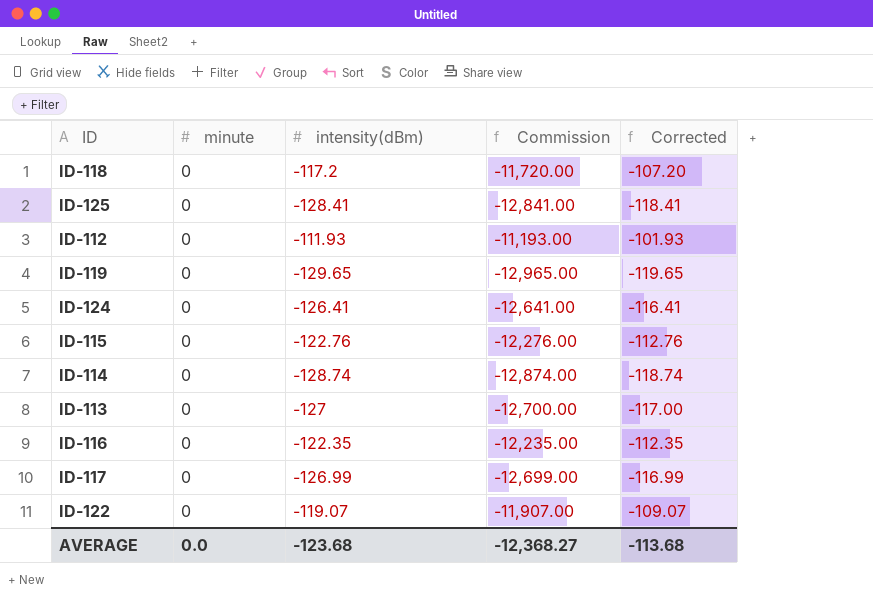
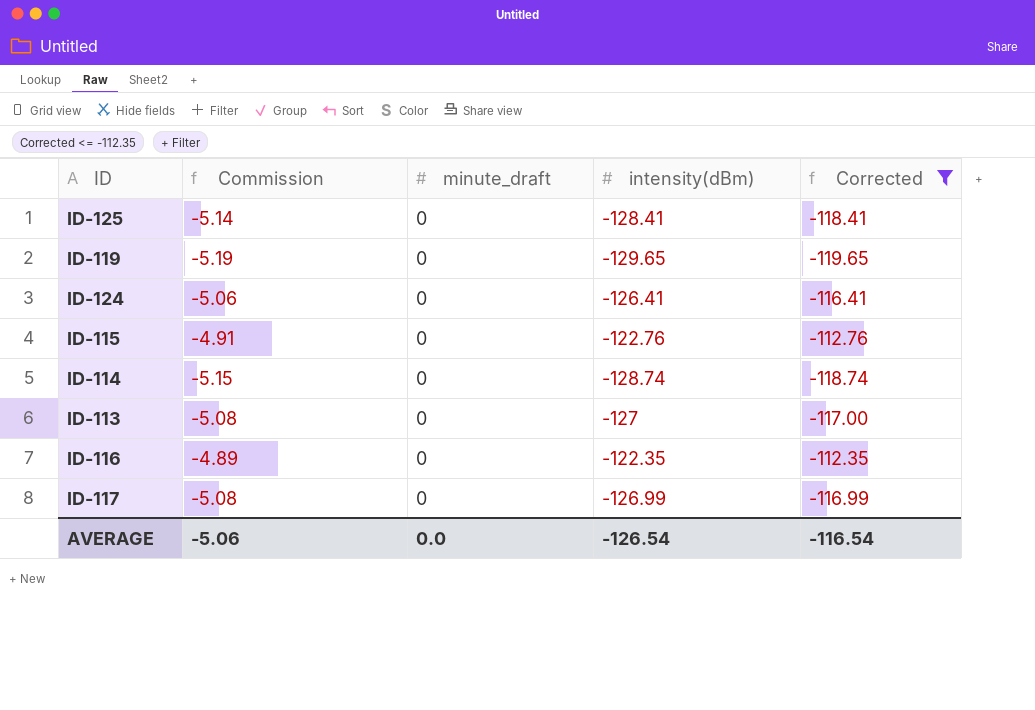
filter: none -> Corrected <= -112.35
column Commission | formula: [intensity(dBm)] * 100 -> [intensity(dBm)] * 0.04
column Commission | position: 4 -> 2
column name: minute -> minute_draft
AVERAGE | Commission: -12,368.27 -> -5.06
AVERAGE | intensity(dBm): -123.68 -> -126.54
AVERAGE | Corrected: -113.68 -> -116.54

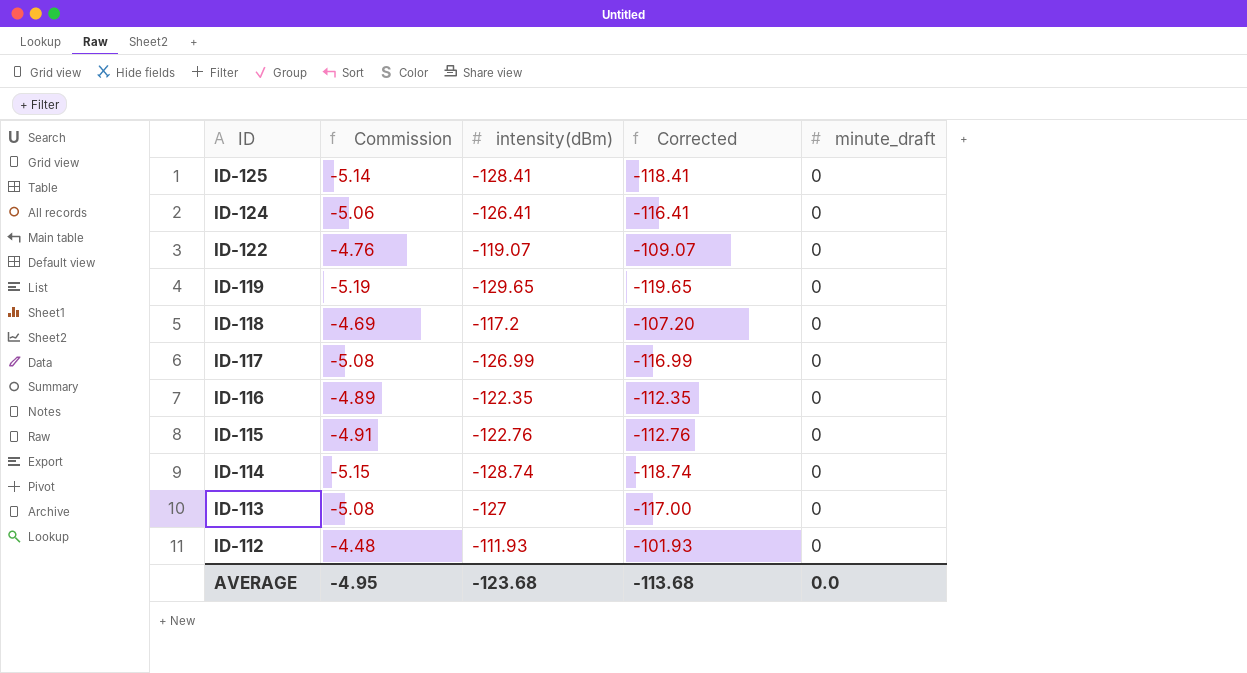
filter: Corrected <= -112.35 -> none
row order: none -> ID descending
column minute_draft | position: 3 -> 5
AVERAGE | Commission: -5.06 -> -4.95
AVERAGE | intensity(dBm): -126.54 -> -123.68
AVERAGE | Corrected: -116.54 -> -113.68

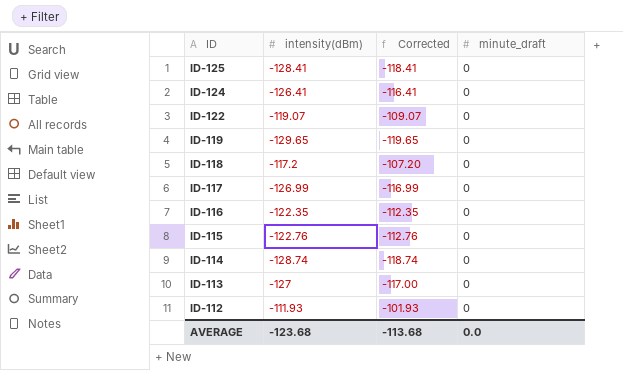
column Commission | formula: [intensity(dBm)] * 0.04 -> none

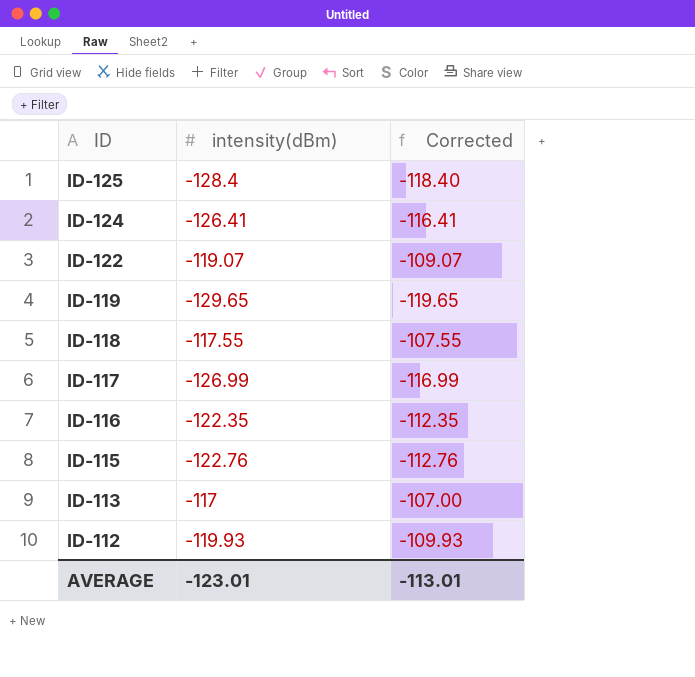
column minute_draft | position: 4 -> none
row ID-114: -128.74 | -118.74 | 0 -> none
ID-125 | intensity(dBm): -128.41 -> -128.4
ID-125 | Corrected: -118.41 -> -118.40
ID-118 | intensity(dBm): -117.2 -> -117.55
ID-118 | Corrected: -107.20 -> -107.55
ID-113 | intensity(dBm): -127 -> -117
ID-113 | Corrected: -117.00 -> -107.00
ID-112 | intensity(dBm): -111.93 -> -119.93
ID-112 | Corrected: -101.93 -> -109.93
AVERAGE | intensity(dBm): -123.68 -> -123.01
AVERAGE | Corrected: -113.68 -> -113.01

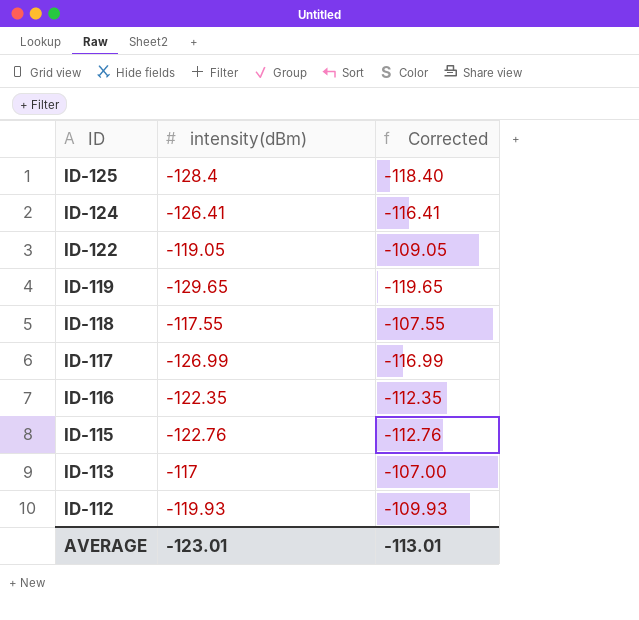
ID-122 | intensity(dBm): -119.07 -> -119.05
ID-122 | Corrected: -109.07 -> -109.05

